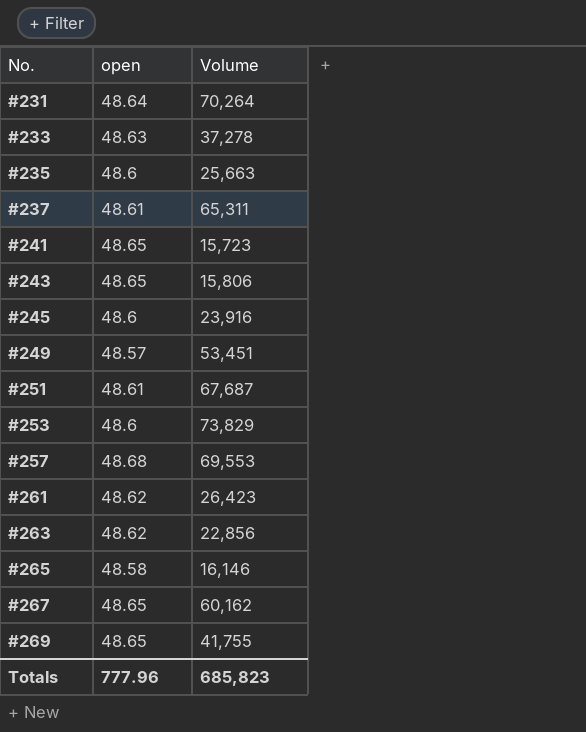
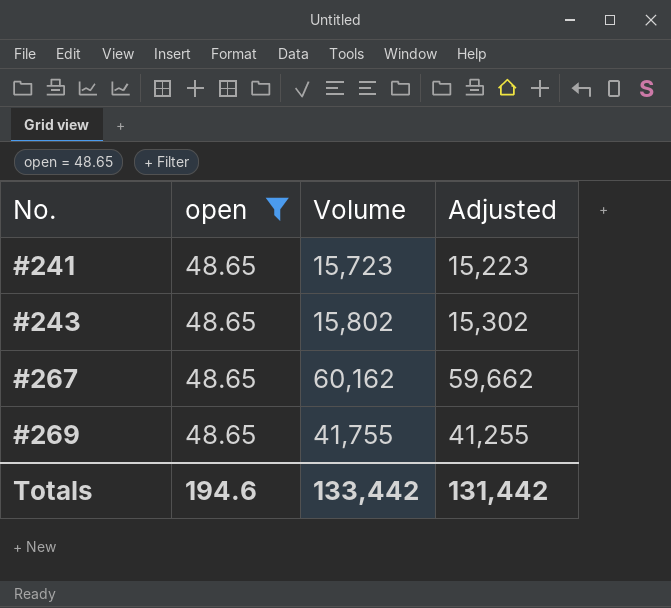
filter: none -> open = 48.65
column Adjusted | formula: none -> [Volume] - 500
#243 | Volume: 15,806 -> 15,802
Totals | open: 777.96 -> 194.6
Totals | Volume: 685,823 -> 133,442

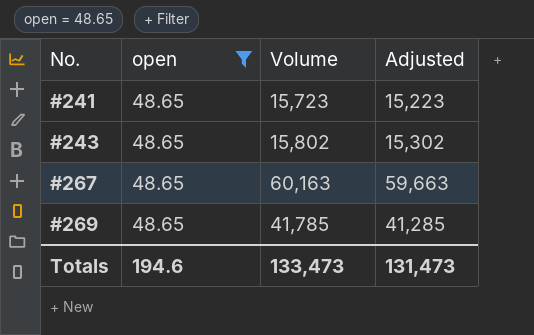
#267 | Volume: 60,162 -> 60,163
#267 | Adjusted: 59,662 -> 59,663
#269 | Volume: 41,755 -> 41,785
#269 | Adjusted: 41,255 -> 41,285
Totals | Volume: 133,442 -> 133,473
Totals | Adjusted: 131,442 -> 131,473

